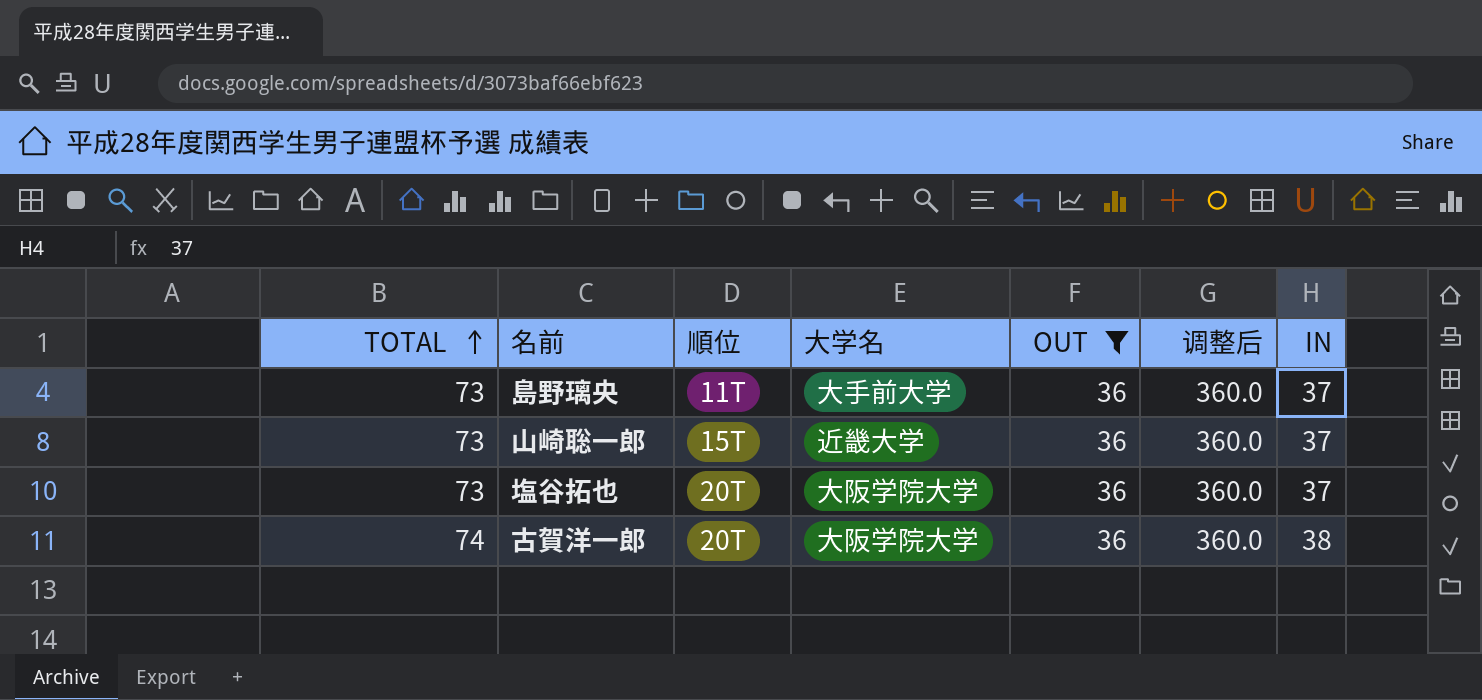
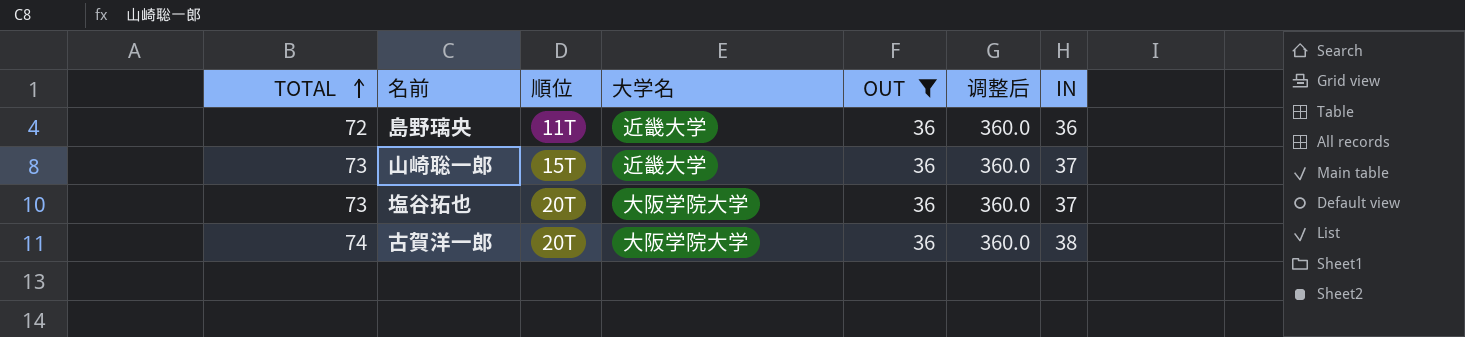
島野璃央 | TOTAL: 73 -> 72
島野璃央 | 大学名: 大手前大学 -> 近畿大学
島野璃央 | IN: 37 -> 36

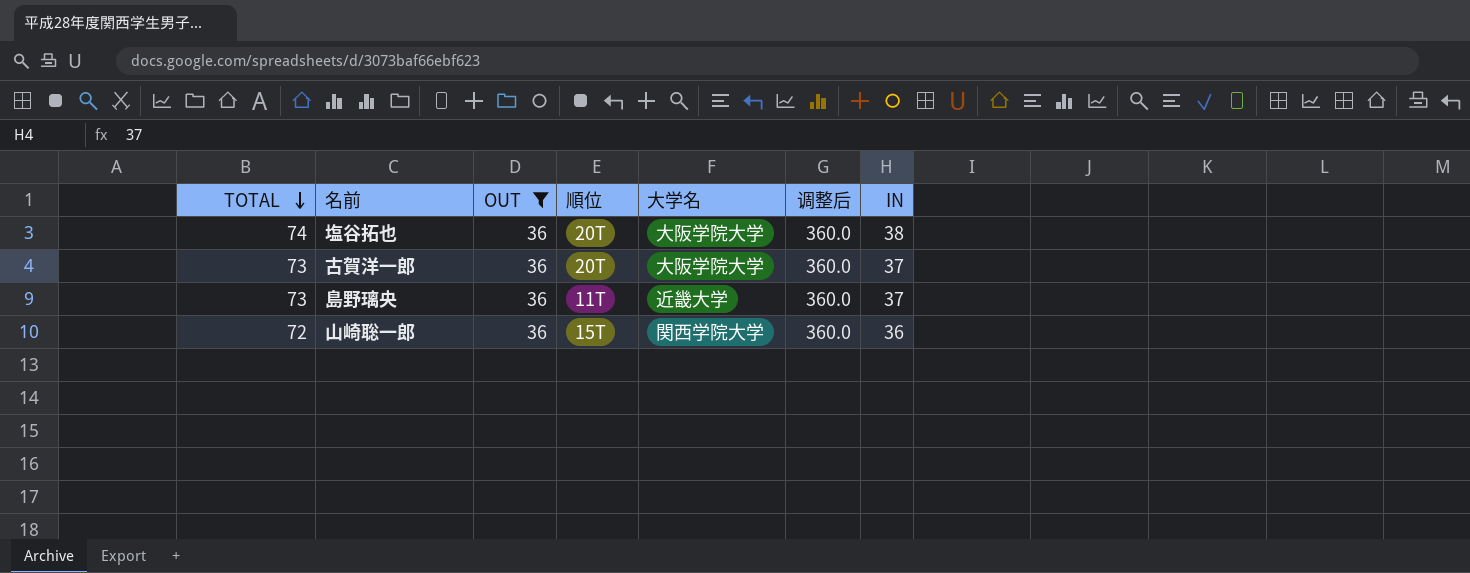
row order: TOTAL ascending -> TOTAL descending
column OUT | position: 5 -> 3
塩谷拓也 | TOTAL: 73 -> 74
塩谷拓也 | IN: 37 -> 38
古賀洋一郎 | TOTAL: 74 -> 73
古賀洋一郎 | IN: 38 -> 37
島野璃央 | TOTAL: 72 -> 73
島野璃央 | IN: 36 -> 37
山崎聡一郎 | TOTAL: 73 -> 72
山崎聡一郎 | 大学名: 近畿大学 -> 関西学院大学
山崎聡一郎 | IN: 37 -> 36

